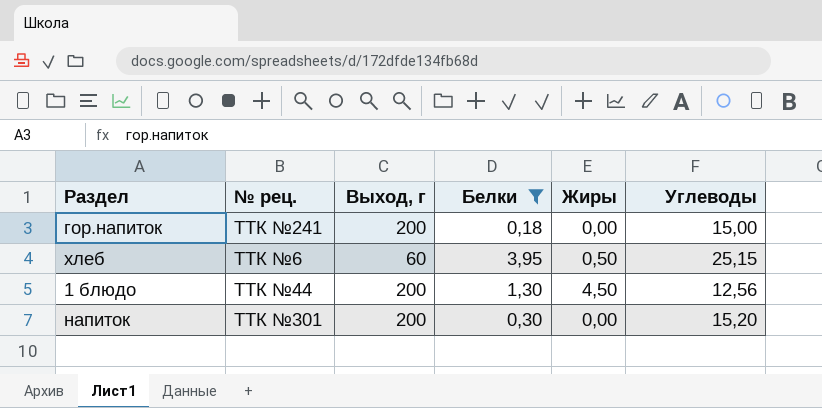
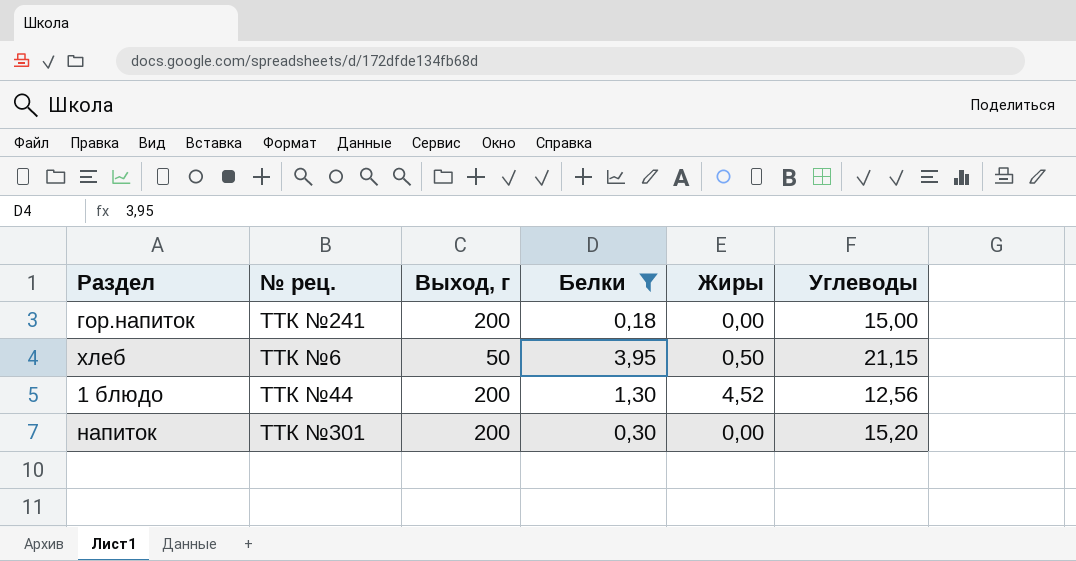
хлеб | Выход, г: 60 -> 50
хлеб | Углеводы: 25,15 -> 21,15
1 блюдо | Жиры: 4,50 -> 4,52

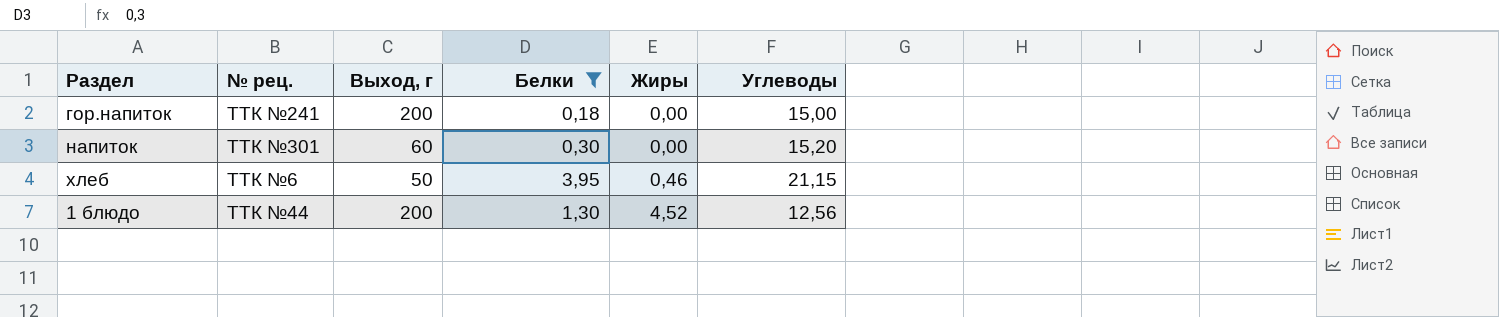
row order: none -> Жиры ascending
напиток | Выход, г: 200 -> 60
хлеб | Жиры: 0,50 -> 0,46

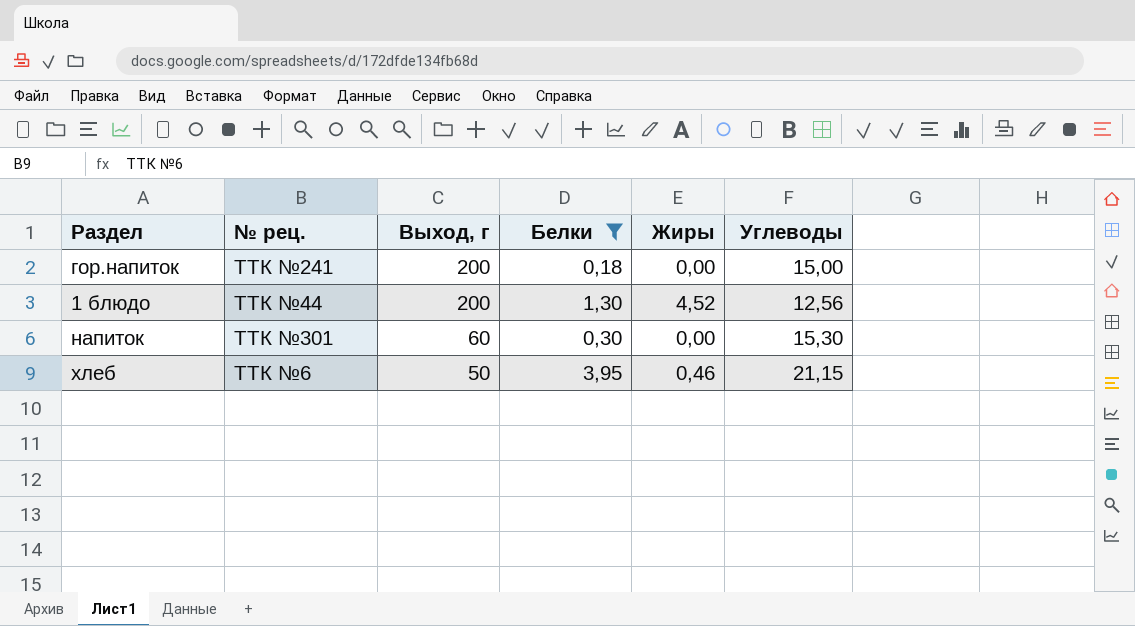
row order: Жиры ascending -> Выход, г descending
напиток | Углеводы: 15,20 -> 15,30

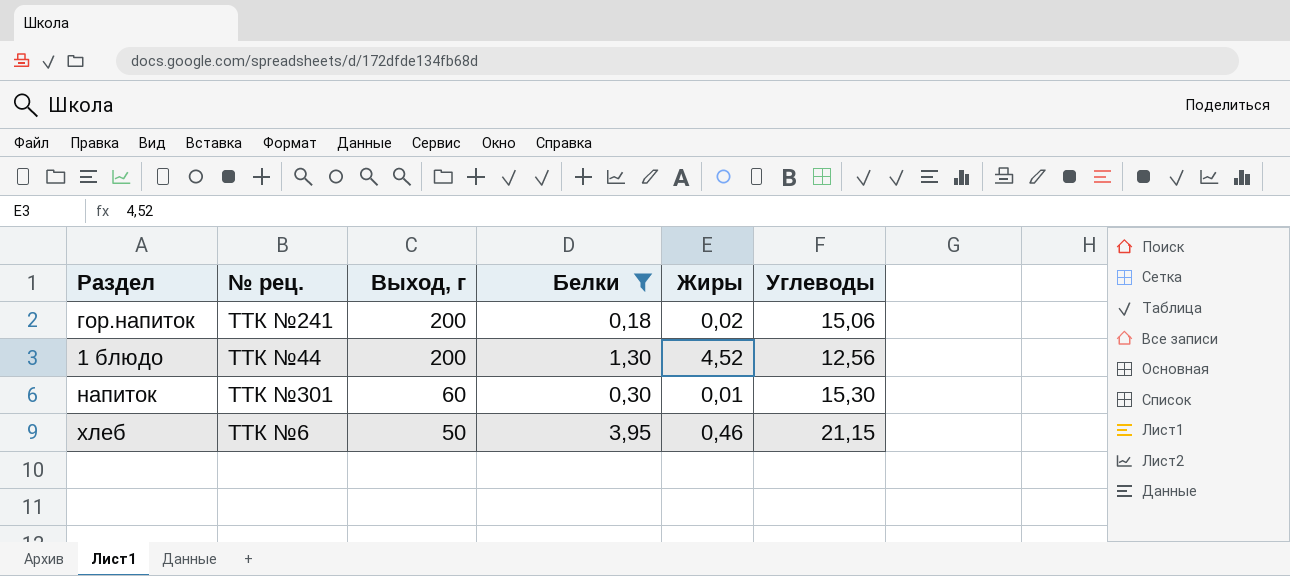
гор.напиток | Жиры: 0,00 -> 0,02
гор.напиток | Углеводы: 15,00 -> 15,06
напиток | Жиры: 0,00 -> 0,01

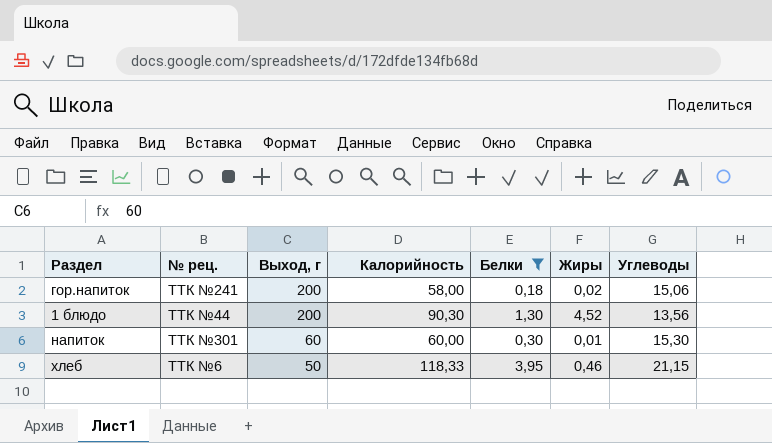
column Калорийность | position: none -> 4
1 блюдо | Углеводы: 12,56 -> 13,56

